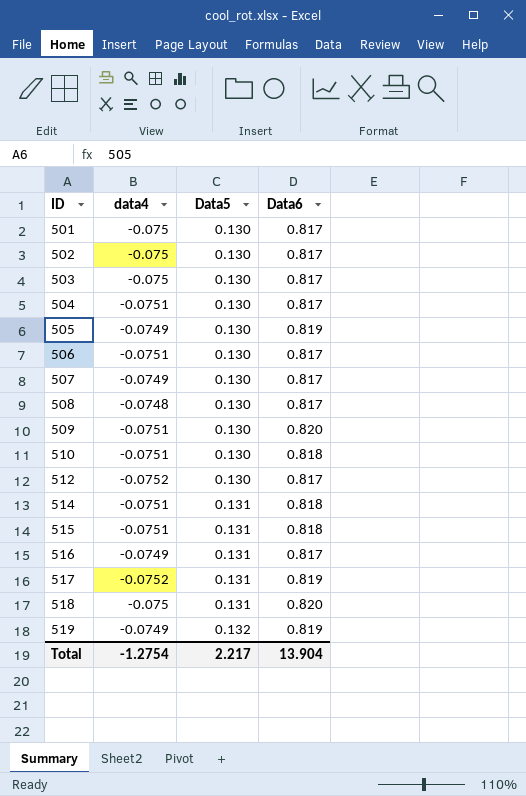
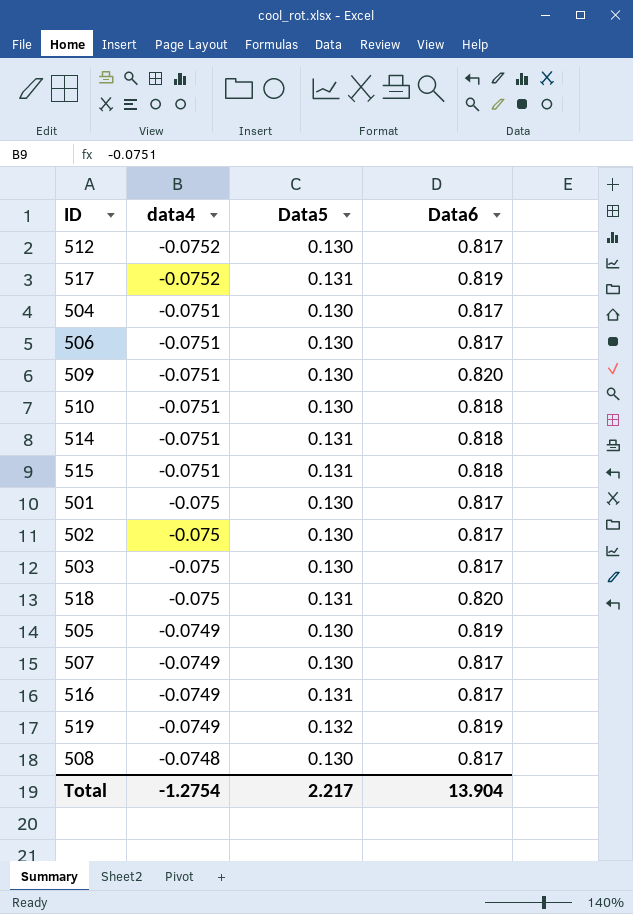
row order: ID ascending -> data4 ascending

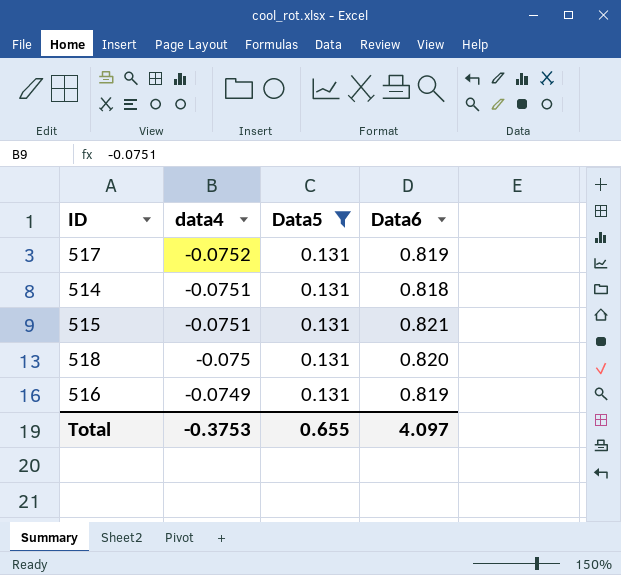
filter: none -> Data5 = 0.131
515 | Data6: 0.818 -> 0.821
516 | Data6: 0.817 -> 0.819
Total | data4: -1.2754 -> -0.3753
Total | Data5: 2.217 -> 0.655
Total | Data6: 13.904 -> 4.097

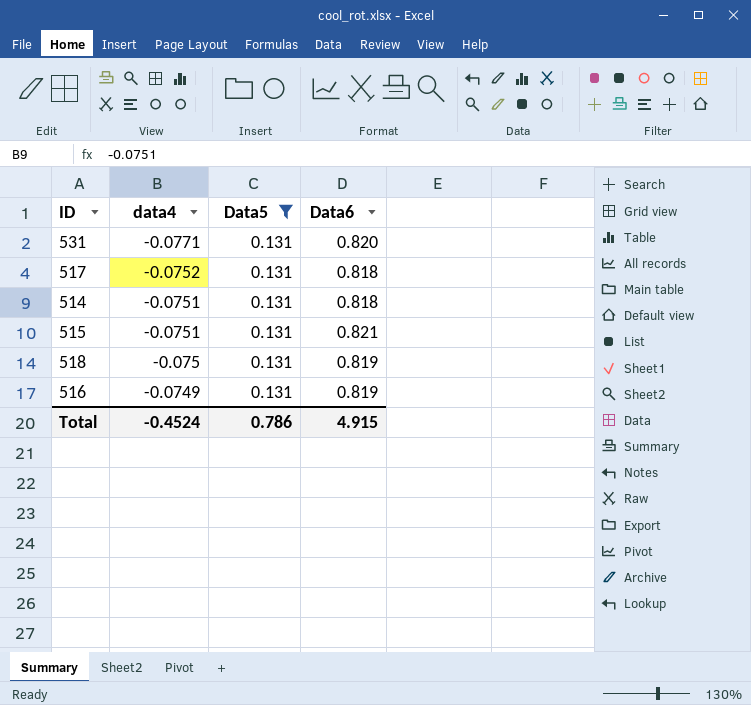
row 531: none -> -0.0771 | 0.131 | 0.820
517 | Data6: 0.819 -> 0.818
518 | Data6: 0.820 -> 0.819
Total | data4: -0.3753 -> -0.4524
Total | Data5: 0.655 -> 0.786
Total | Data6: 4.097 -> 4.915

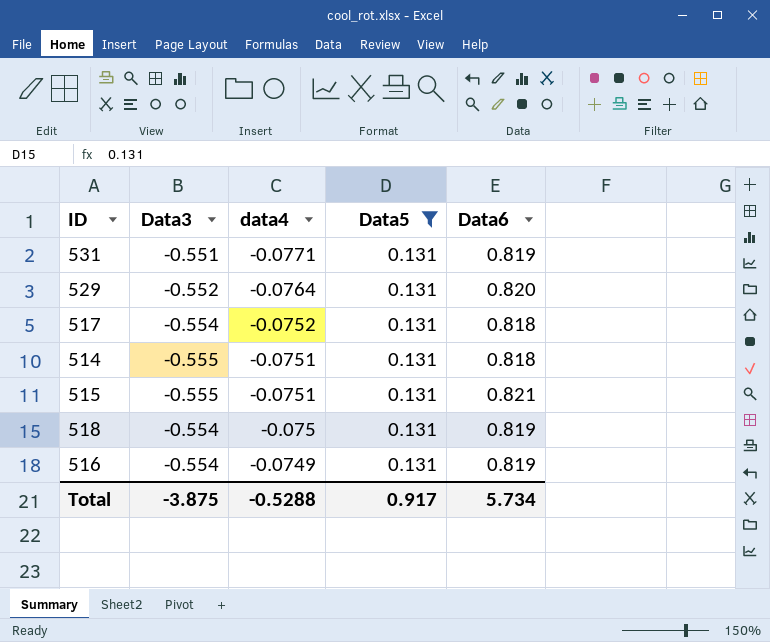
column Data3 | position: none -> 2
531 | Data6: 0.820 -> 0.819
row 529: none -> -0.552 | -0.0764 | 0.131 | 0.820
Total | data4: -0.4524 -> -0.5288
Total | Data5: 0.786 -> 0.917
Total | Data6: 4.915 -> 5.734

